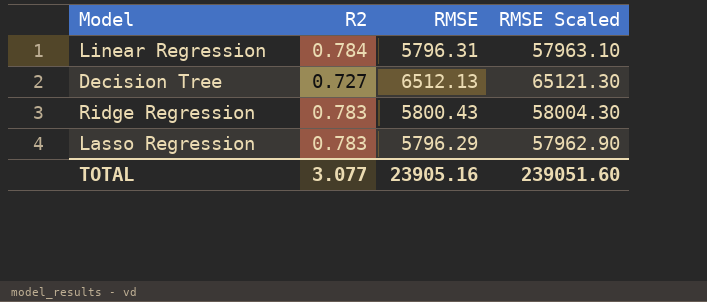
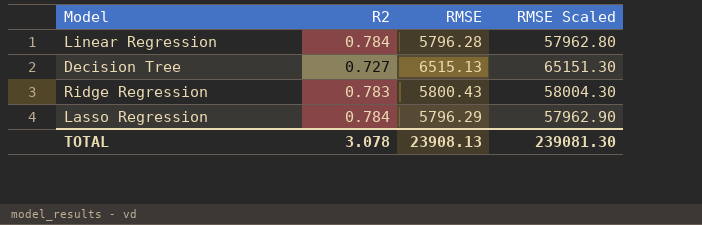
Linear Regression | RMSE: 5796.31 -> 5796.28
Linear Regression | RMSE Scaled: 57963.10 -> 57962.80
Decision Tree | RMSE: 6512.13 -> 6515.13
Decision Tree | RMSE Scaled: 65121.30 -> 65151.30
Lasso Regression | R2: 0.783 -> 0.784
TOTAL | R2: 3.077 -> 3.078
TOTAL | RMSE: 23905.16 -> 23908.13
TOTAL | RMSE Scaled: 239051.60 -> 239081.30

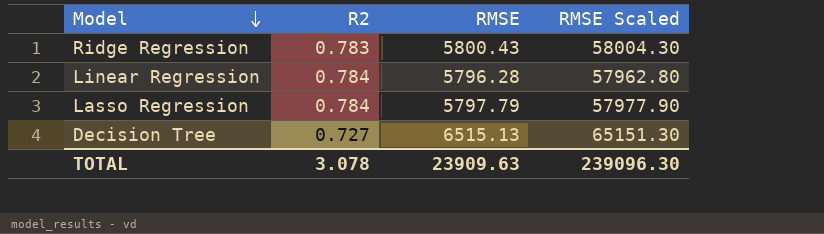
row order: none -> Model descending
Lasso Regression | RMSE: 5796.29 -> 5797.79
Lasso Regression | RMSE Scaled: 57962.90 -> 57977.90
TOTAL | RMSE: 23908.13 -> 23909.63
TOTAL | RMSE Scaled: 239081.30 -> 239096.30

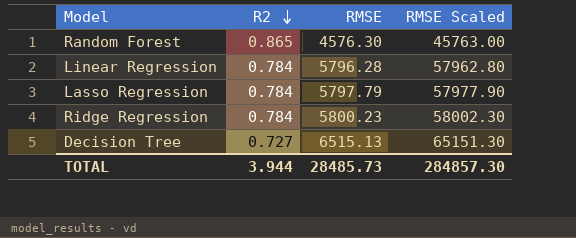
row order: Model descending -> R2 descending
row Random Forest: none -> 0.865 | 4576.30 | 45763.00
Ridge Regression | R2: 0.783 -> 0.784
Ridge Regression | RMSE: 5800.43 -> 5800.23
Ridge Regression | RMSE Scaled: 58004.30 -> 58002.30
TOTAL | R2: 3.078 -> 3.944
TOTAL | RMSE: 23909.63 -> 28485.73
TOTAL | RMSE Scaled: 239096.30 -> 284857.30

